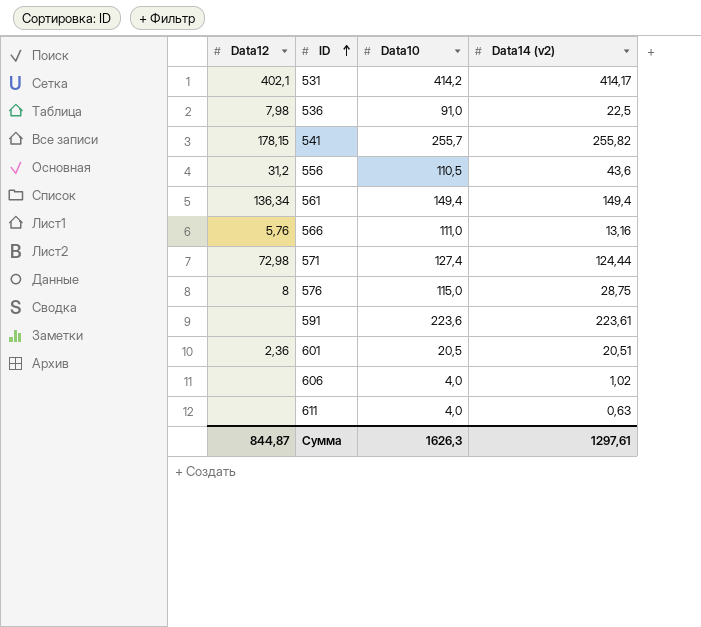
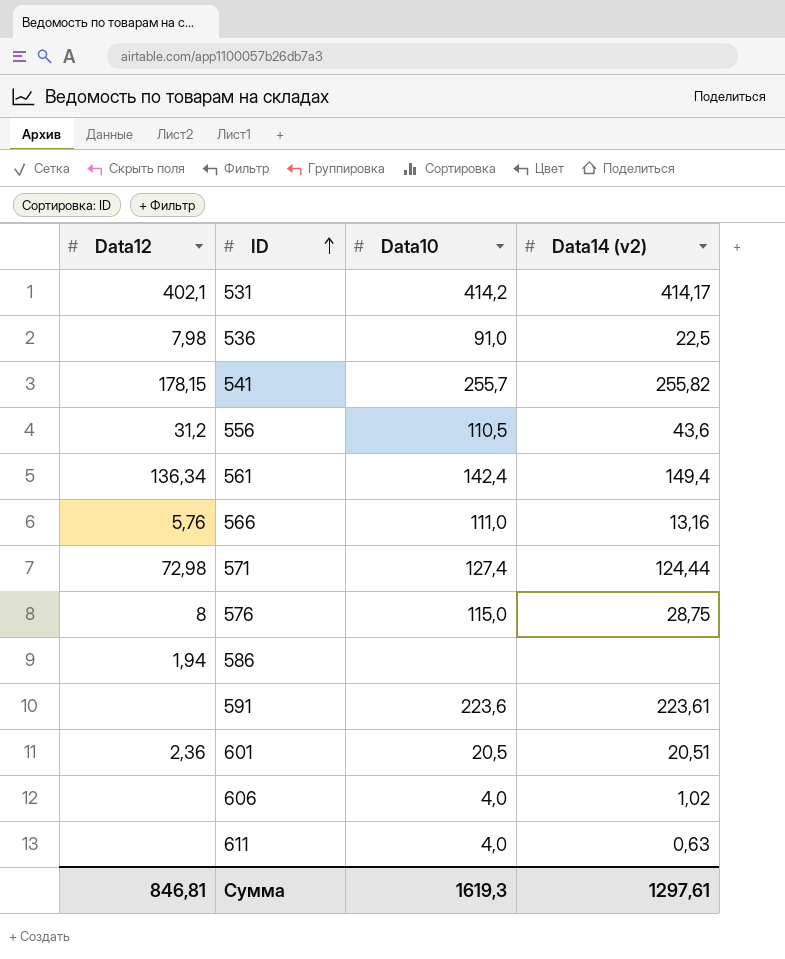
561 | Data10: 149,4 -> 142,4
row 586: none -> 1,94 | none | none
Сумма | Data12: 844,87 -> 846,81
Сумма | Data10: 1626,3 -> 1619,3

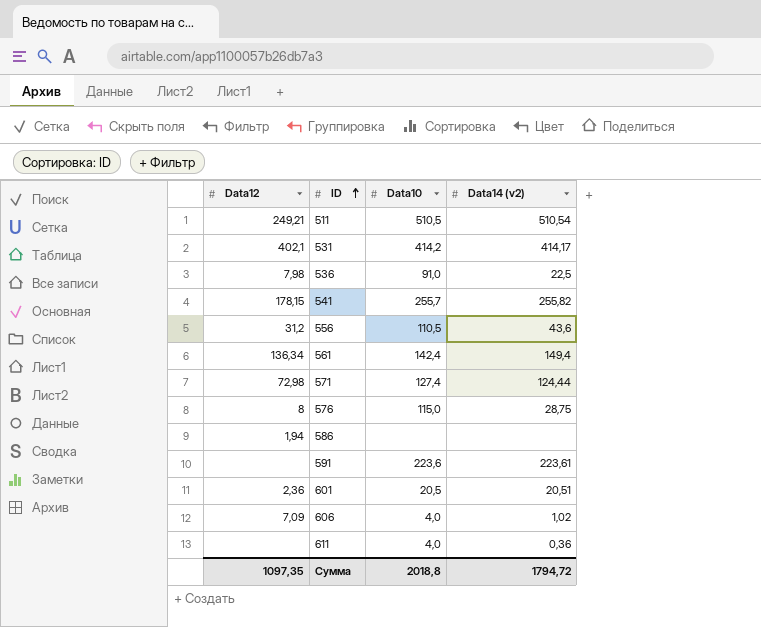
row 566: 5,76 | 111,0 | 13,16 -> none
row 511: none -> 249,21 | 510,5 | 510,54
606 | Data12: none -> 7,09
611 | Data14 (v2): 0,63 -> 0,36
Сумма | Data12: 846,81 -> 1097,35
Сумма | Data10: 1619,3 -> 2018,8
Сумма | Data14 (v2): 1297,61 -> 1794,72

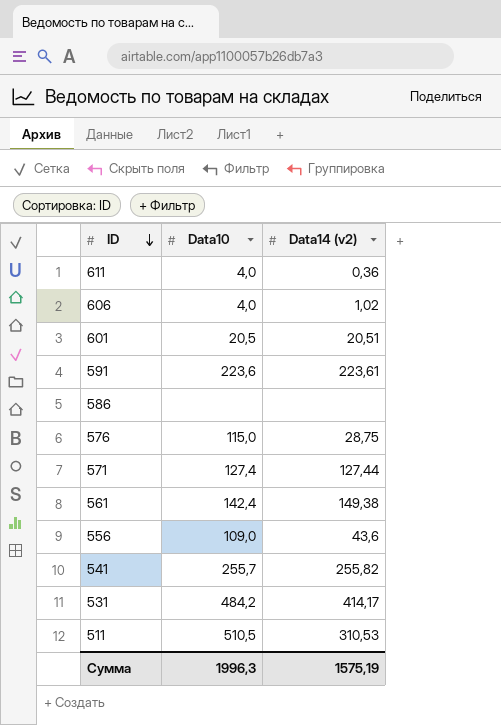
row order: ID ascending -> ID descending
column Data12 | position: 1 -> none
row 536: 7,98 | 91,0 | 22,5 -> none
571 | Data14 (v2): 124,44 -> 127,44
561 | Data14 (v2): 149,4 -> 149,38
556 | Data10: 110,5 -> 109,0
531 | Data10: 414,2 -> 484,2
511 | Data14 (v2): 510,54 -> 310,53
Сумма | Data10: 2018,8 -> 1996,3
Сумма | Data14 (v2): 1794,72 -> 1575,19

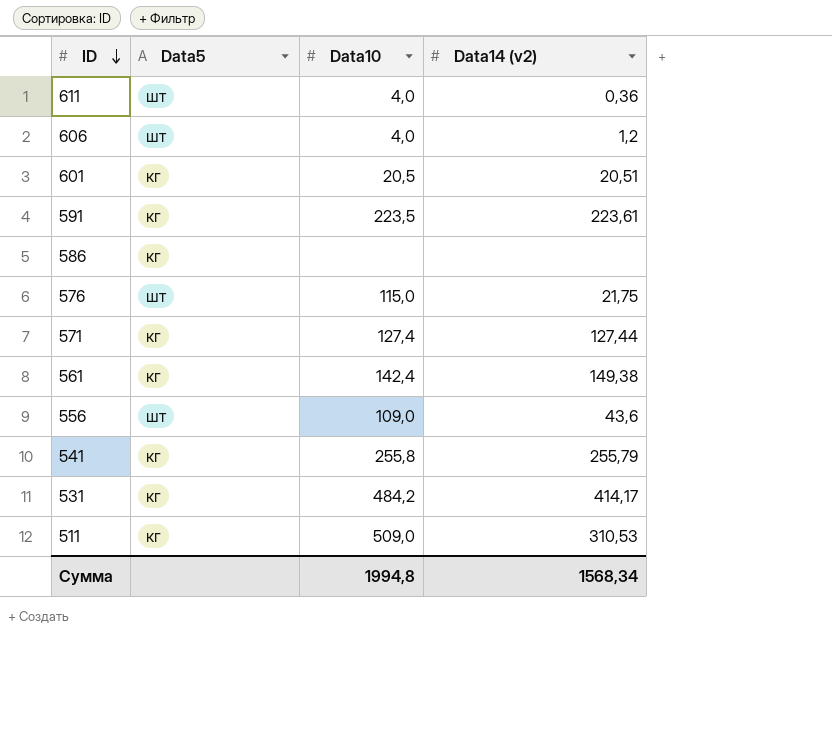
column Data5 | position: none -> 2
606 | Data14 (v2): 1,02 -> 1,2
591 | Data10: 223,6 -> 223,5
576 | Data14 (v2): 28,75 -> 21,75
541 | Data10: 255,7 -> 255,8
541 | Data14 (v2): 255,82 -> 255,79
511 | Data10: 510,5 -> 509,0
Сумма | Data10: 1996,3 -> 1994,8
Сумма | Data14 (v2): 1575,19 -> 1568,34

